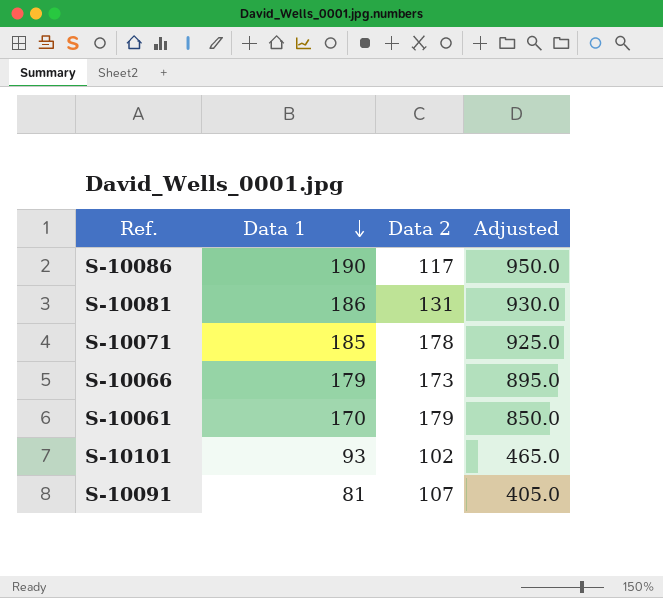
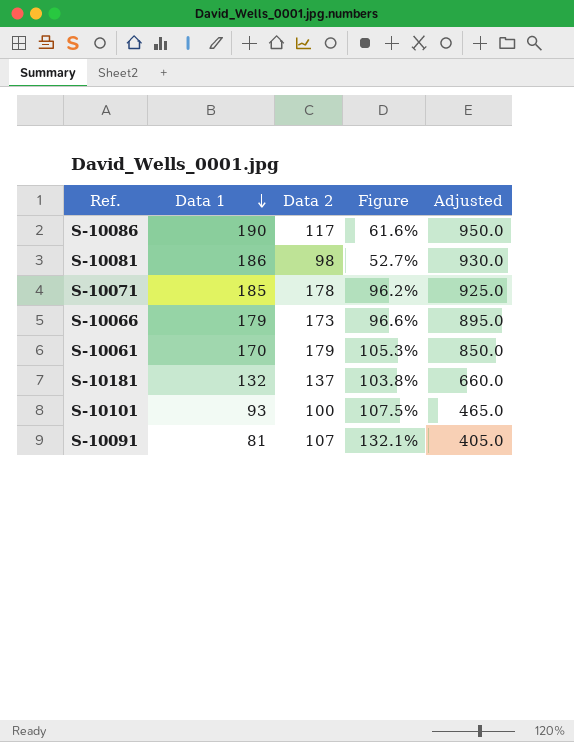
column Figure | formula: none -> [Data 2] / [Data 1]
S-10081 | Data 2: 131 -> 98
row S-10181: none -> 132 | 137 | 103.8% | 660.0
S-10101 | Data 2: 102 -> 100

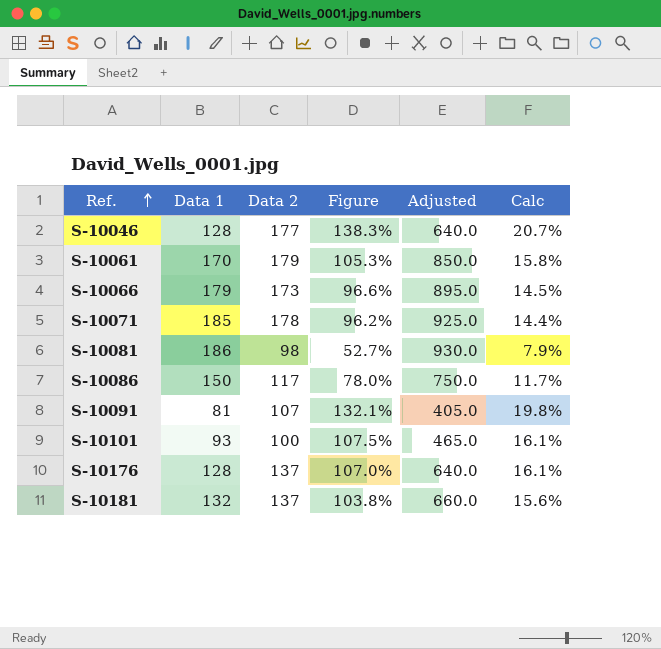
row order: Data 1 descending -> Ref. ascending
column Calc | formula: none -> [Figure] * 0.15
row S-10046: none -> 128 | 177 | 138.3% | 640.0 | 20.7%
S-10086 | Data 1: 190 -> 150
S-10086 | Figure: 61.6% -> 78.0%
S-10086 | Adjusted: 950.0 -> 750.0
row S-10176: none -> 128 | 137 | 107.0% | 640.0 | 16.1%

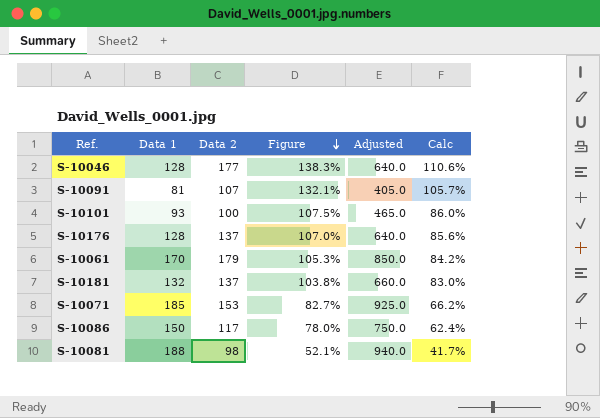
row order: Ref. ascending -> Figure descending
column Calc | formula: [Figure] * 0.15 -> [Figure] * 0.8
row S-10066: 179 | 173 | 96.6% | 895.0 | 14.5% -> none
S-10071 | Data 2: 178 -> 153
S-10071 | Figure: 96.2% -> 82.7%
S-10081 | Data 1: 186 -> 188
S-10081 | Figure: 52.7% -> 52.1%
S-10081 | Adjusted: 930.0 -> 940.0

